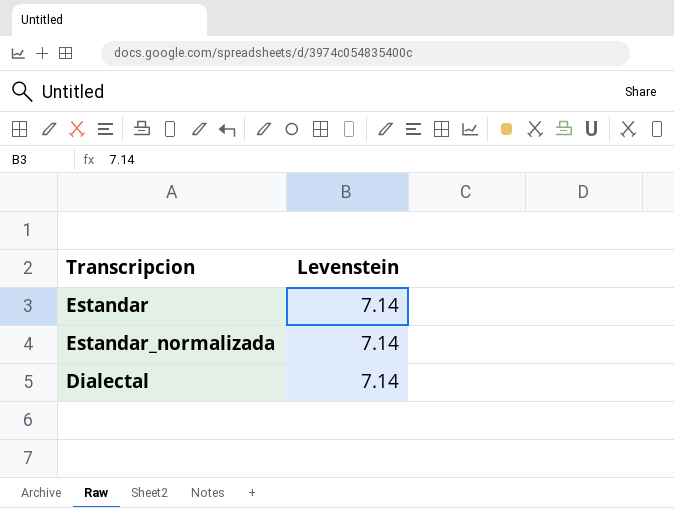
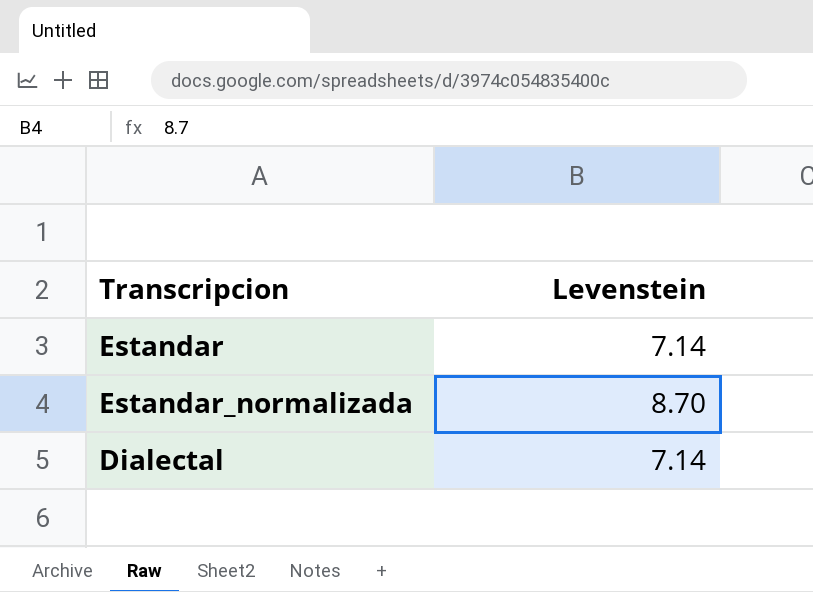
Estandar_normalizada | Levenstein: 7.14 -> 8.70

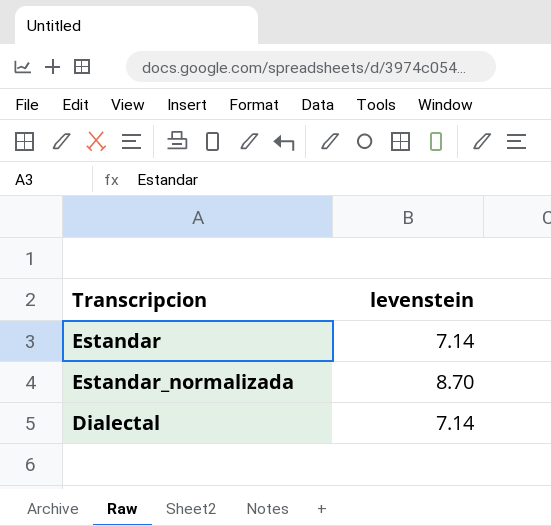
column name: Levenstein -> levenstein

